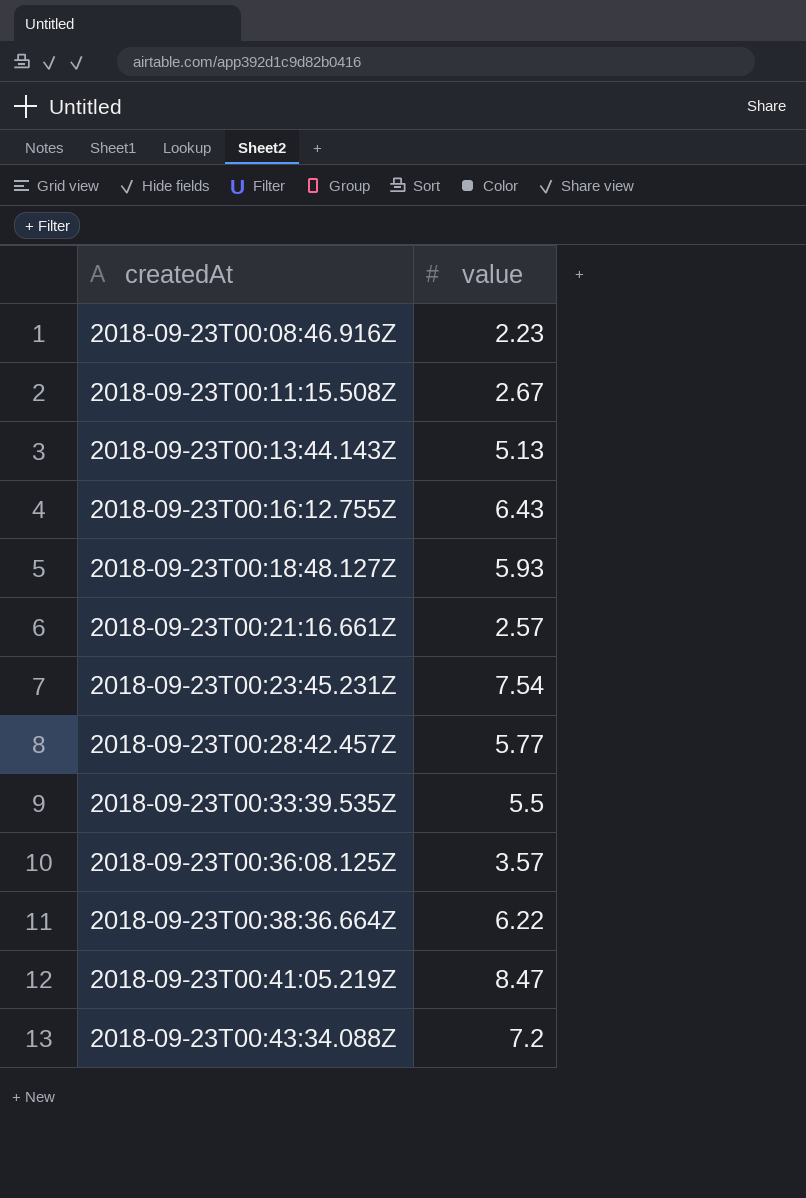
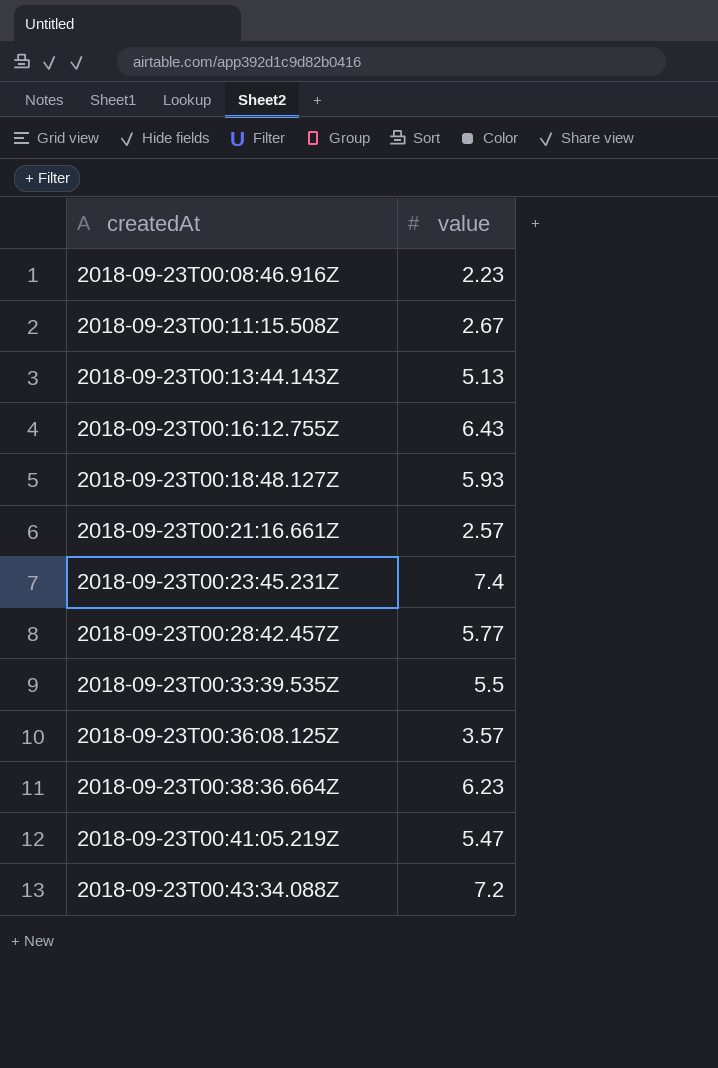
2018-09-23T00:23:45.231Z | value: 7.54 -> 7.4
2018-09-23T00:38:36.664Z | value: 6.22 -> 6.23
2018-09-23T00:41:05.219Z | value: 8.47 -> 5.47

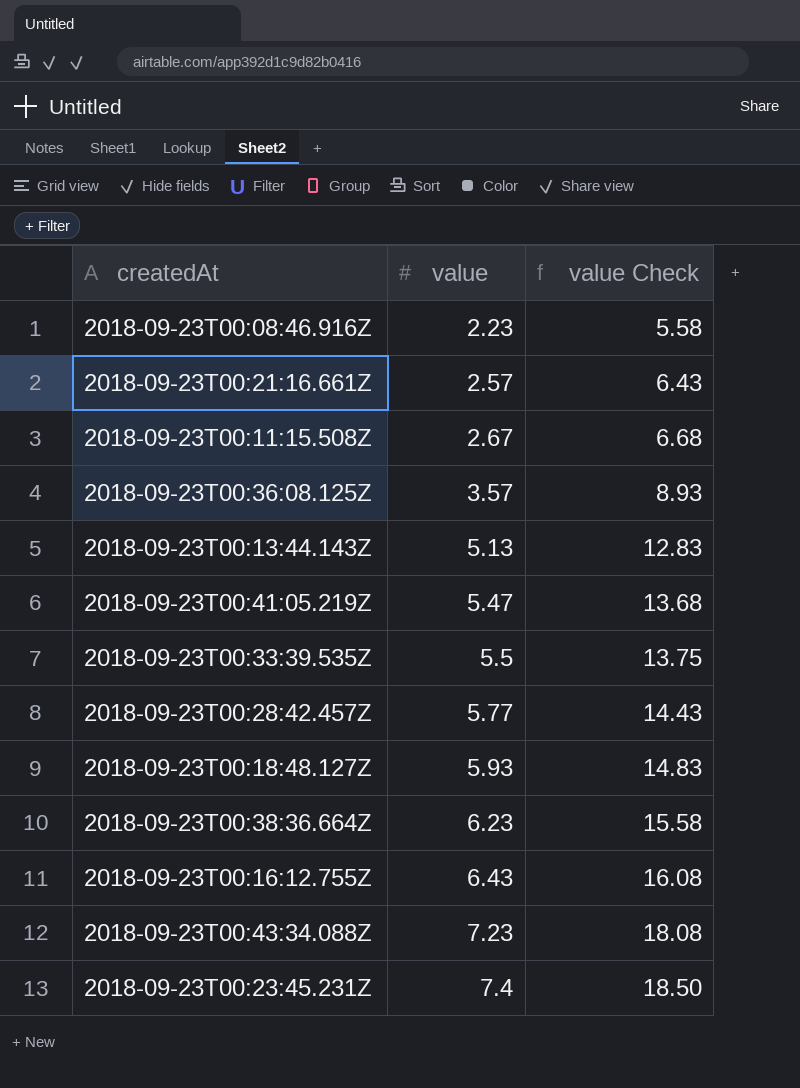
row order: createdAt ascending -> value ascending
column value Check | formula: none -> [value] * 2.5
2018-09-23T00:43:34.088Z | value: 7.2 -> 7.23

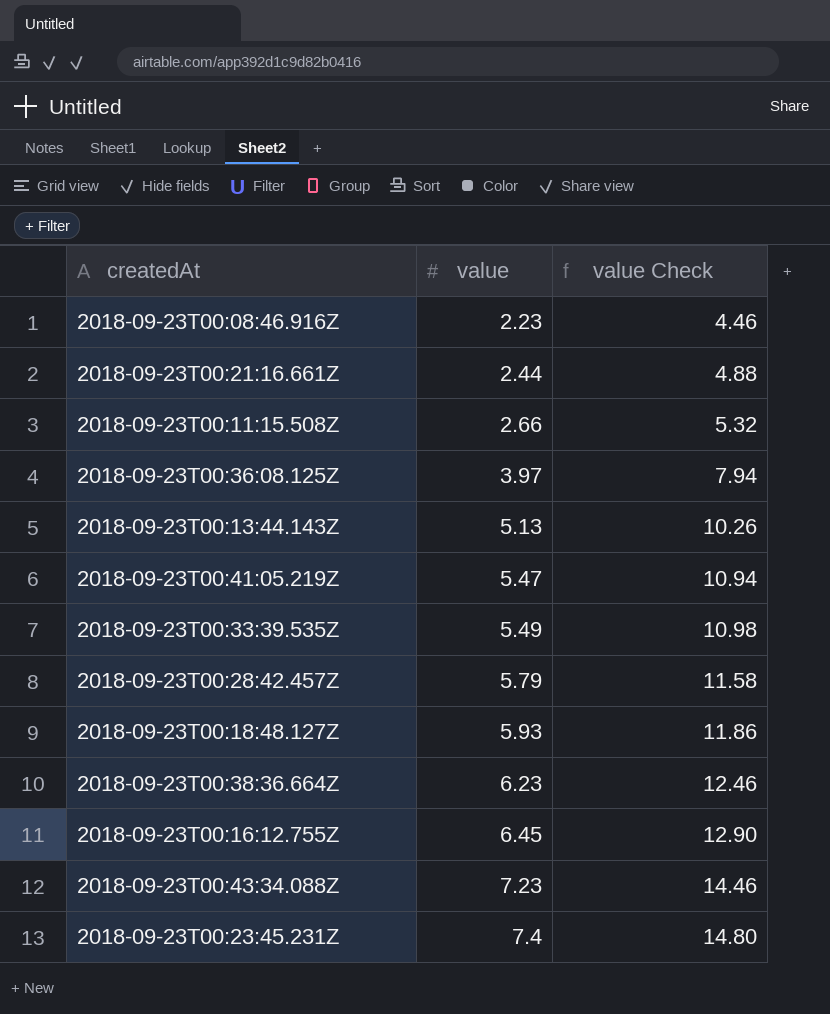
column value Check | formula: [value] * 2.5 -> [value] * 2
2018-09-23T00:21:16.661Z | value: 2.57 -> 2.44
2018-09-23T00:11:15.508Z | value: 2.67 -> 2.66
2018-09-23T00:36:08.125Z | value: 3.57 -> 3.97
2018-09-23T00:33:39.535Z | value: 5.5 -> 5.49
2018-09-23T00:28:42.457Z | value: 5.77 -> 5.79
2018-09-23T00:16:12.755Z | value: 6.43 -> 6.45

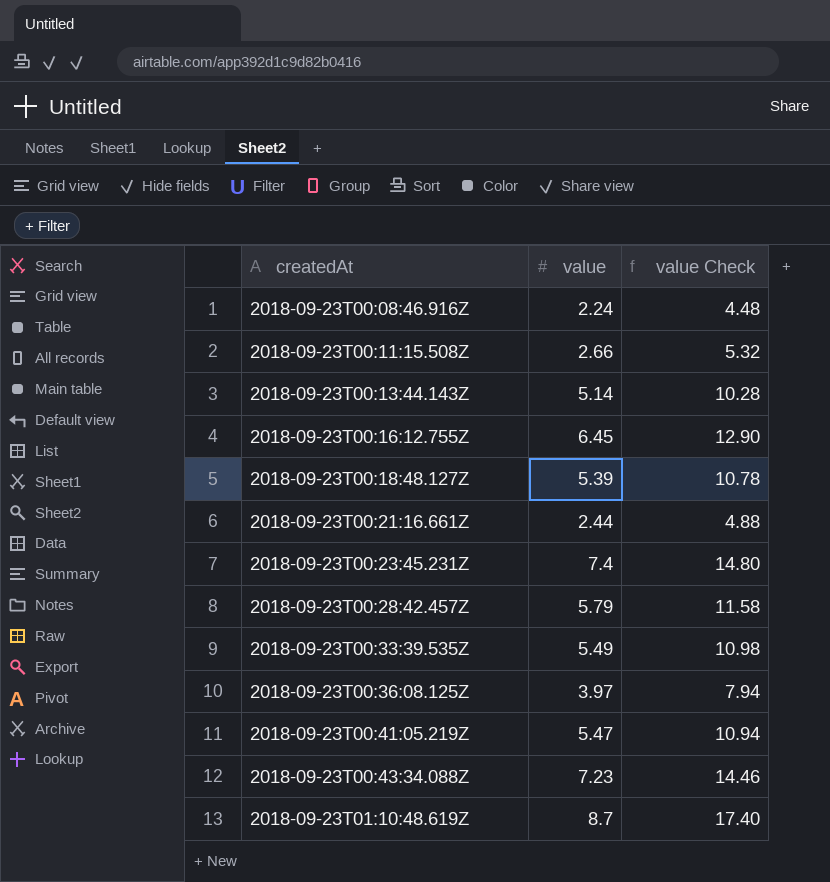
row order: value ascending -> createdAt ascending
row 2018-09-23T00:38:36.664Z: 6.23 | 12.46 -> none
2018-09-23T00:08:46.916Z | value: 2.23 -> 2.24
2018-09-23T00:08:46.916Z | value Check: 4.46 -> 4.48
2018-09-23T00:13:44.143Z | value: 5.13 -> 5.14
2018-09-23T00:13:44.143Z | value Check: 10.26 -> 10.28
2018-09-23T00:18:48.127Z | value: 5.93 -> 5.39
2018-09-23T00:18:48.127Z | value Check: 11.86 -> 10.78
row 2018-09-23T01:10:48.619Z: none -> 8.7 | 17.40

